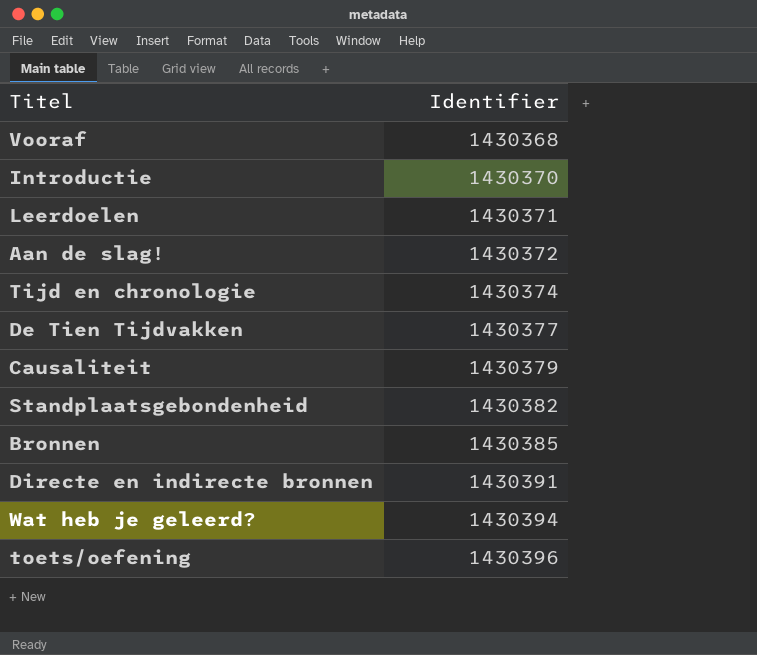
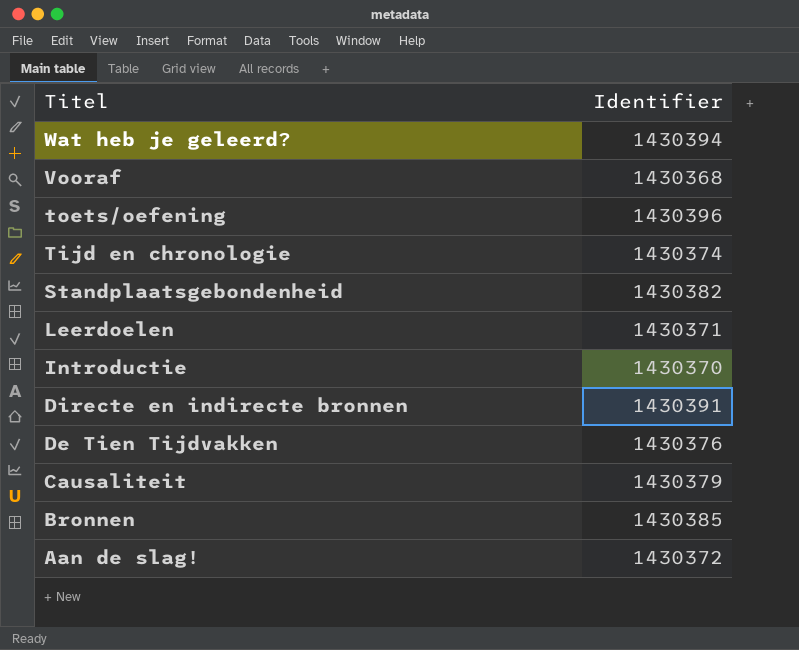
row order: Identifier ascending -> Titel descending
De Tien Tijdvakken | Identifier: 1430377 -> 1430376

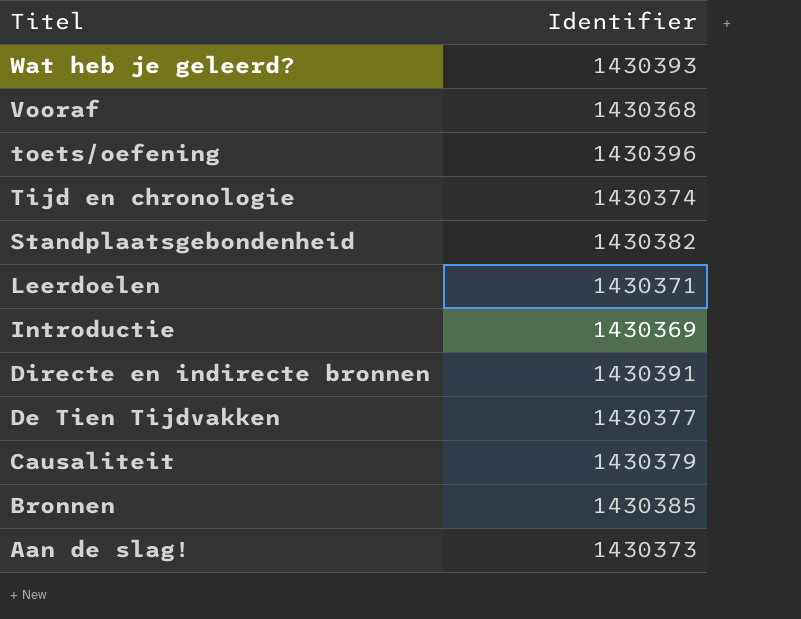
Wat heb je geleerd? | Identifier: 1430394 -> 1430393
Introductie | Identifier: 1430370 -> 1430369
De Tien Tijdvakken | Identifier: 1430376 -> 1430377
Aan de slag! | Identifier: 1430372 -> 1430373

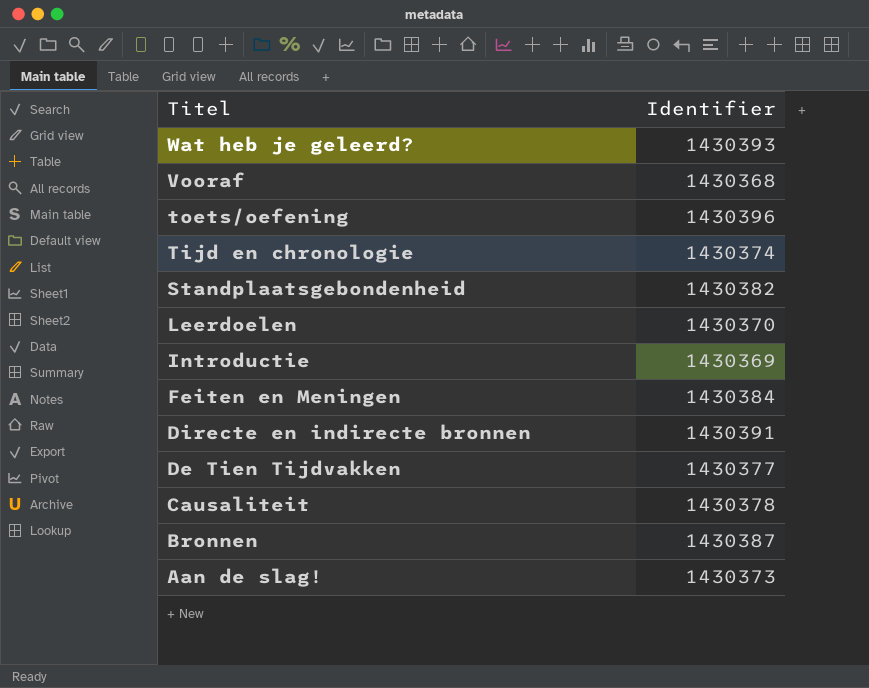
Leerdoelen | Identifier: 1430371 -> 1430370
row Feiten en Meningen: none -> 1430384
Causaliteit | Identifier: 1430379 -> 1430378
Bronnen | Identifier: 1430385 -> 1430387

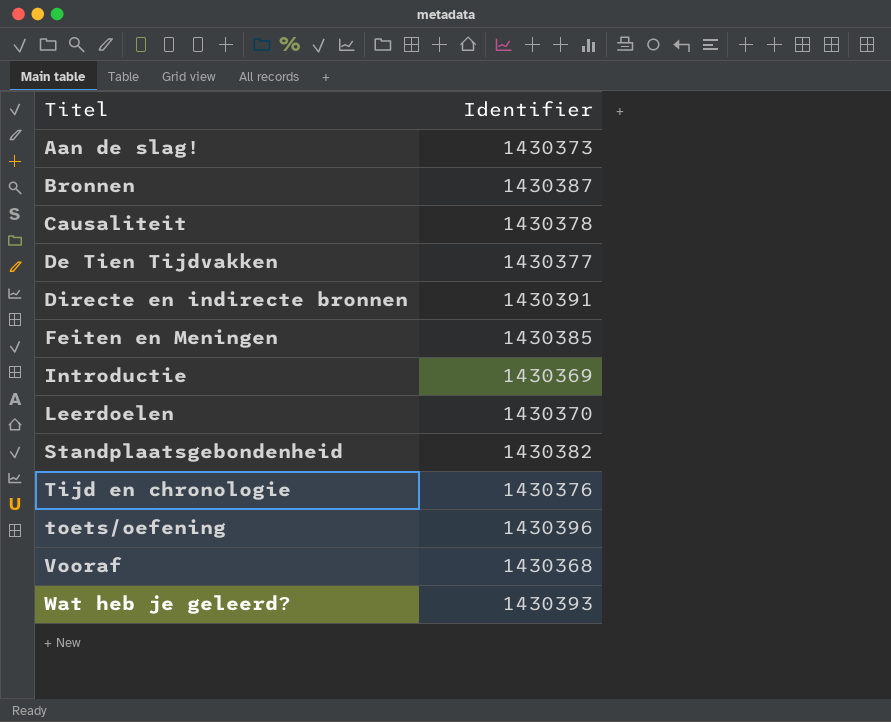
row order: Titel descending -> Titel ascending
Feiten en Meningen | Identifier: 1430384 -> 1430385
Tijd en chronologie | Identifier: 1430374 -> 1430376

